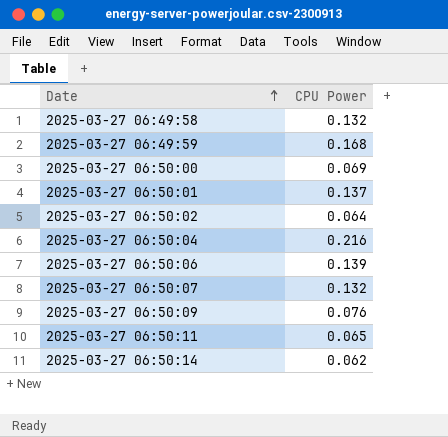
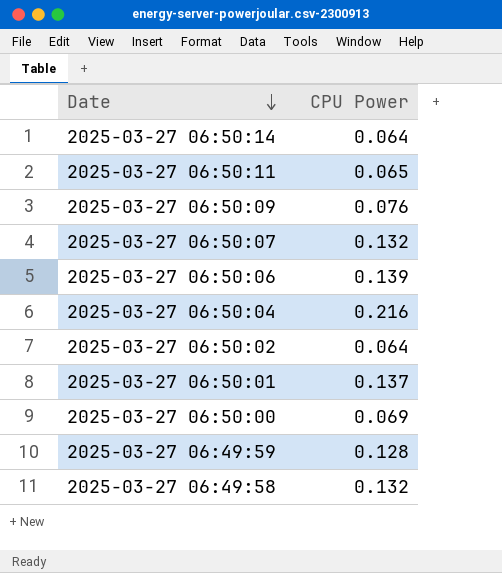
row order: Date ascending -> Date descending
2025-03-27 06:50:14 | CPU Power: 0.062 -> 0.064
2025-03-27 06:49:59 | CPU Power: 0.168 -> 0.128

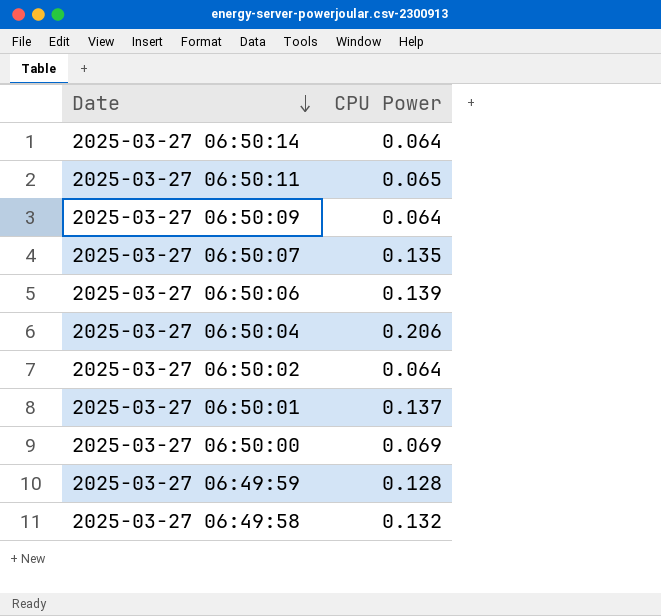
2025-03-27 06:50:09 | CPU Power: 0.076 -> 0.064
2025-03-27 06:50:07 | CPU Power: 0.132 -> 0.135
2025-03-27 06:50:04 | CPU Power: 0.216 -> 0.206

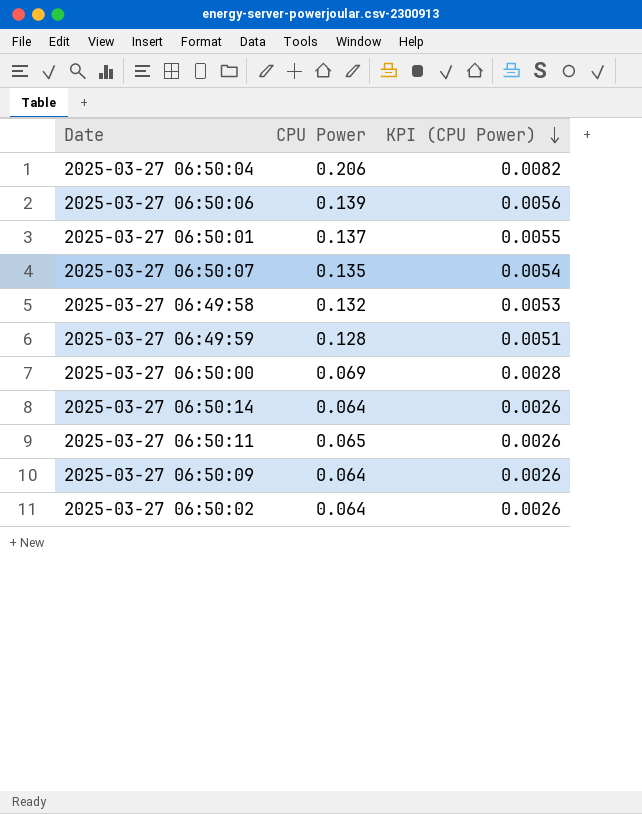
row order: Date descending -> KPI (CPU Power) descending
column KPI (CPU Power) | formula: none -> [CPU Power] * 0.04

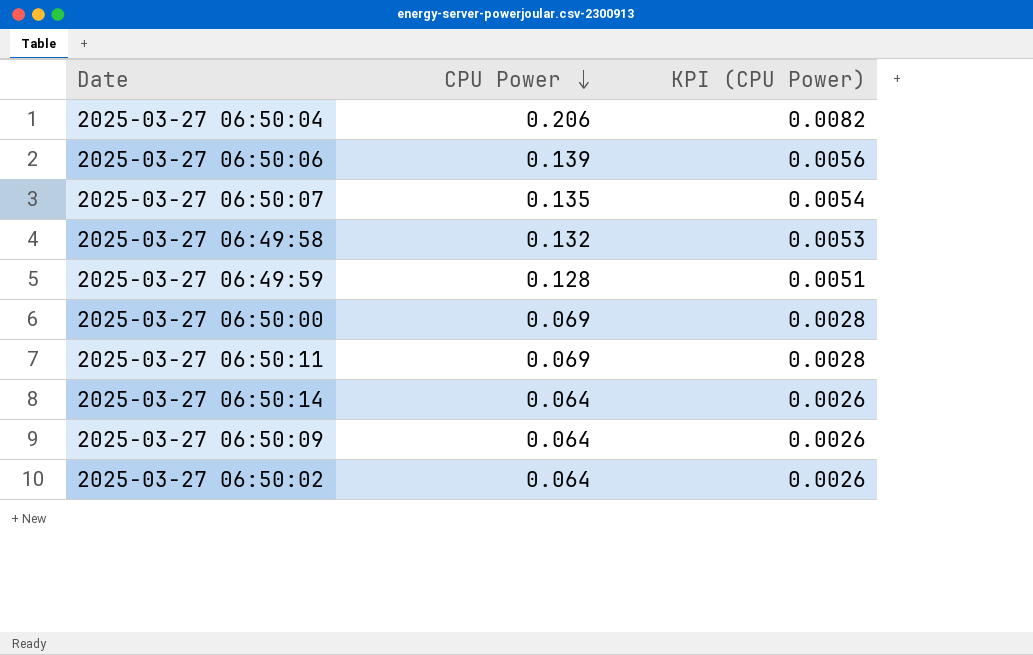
row order: KPI (CPU Power) descending -> CPU Power descending
row 2025-03-27 06:50:01: 0.137 | 0.0055 -> none
2025-03-27 06:50:11 | CPU Power: 0.065 -> 0.069
2025-03-27 06:50:11 | KPI (CPU Power): 0.0026 -> 0.0028

